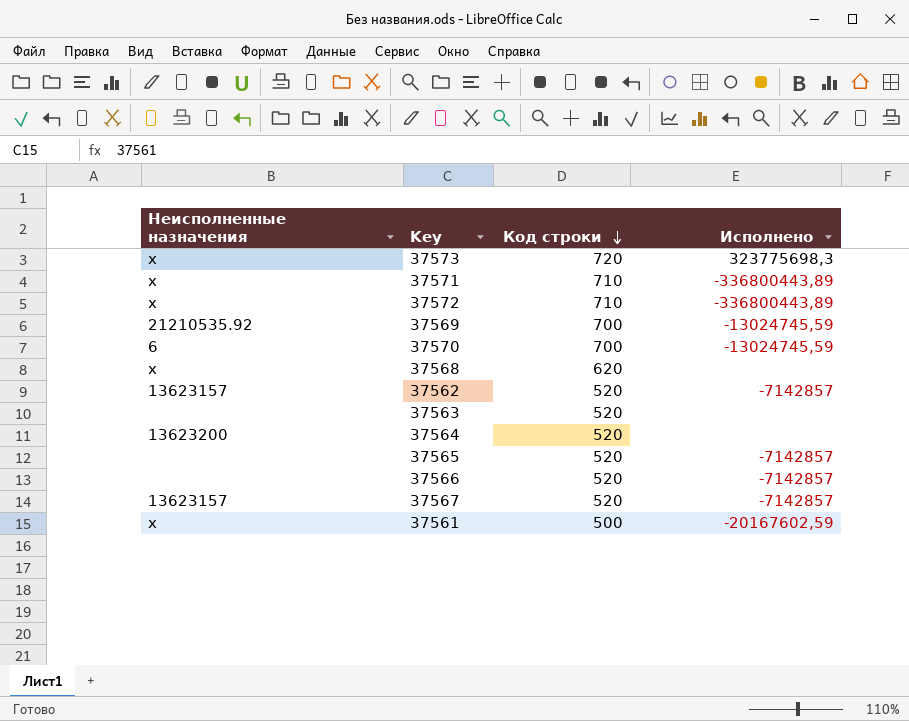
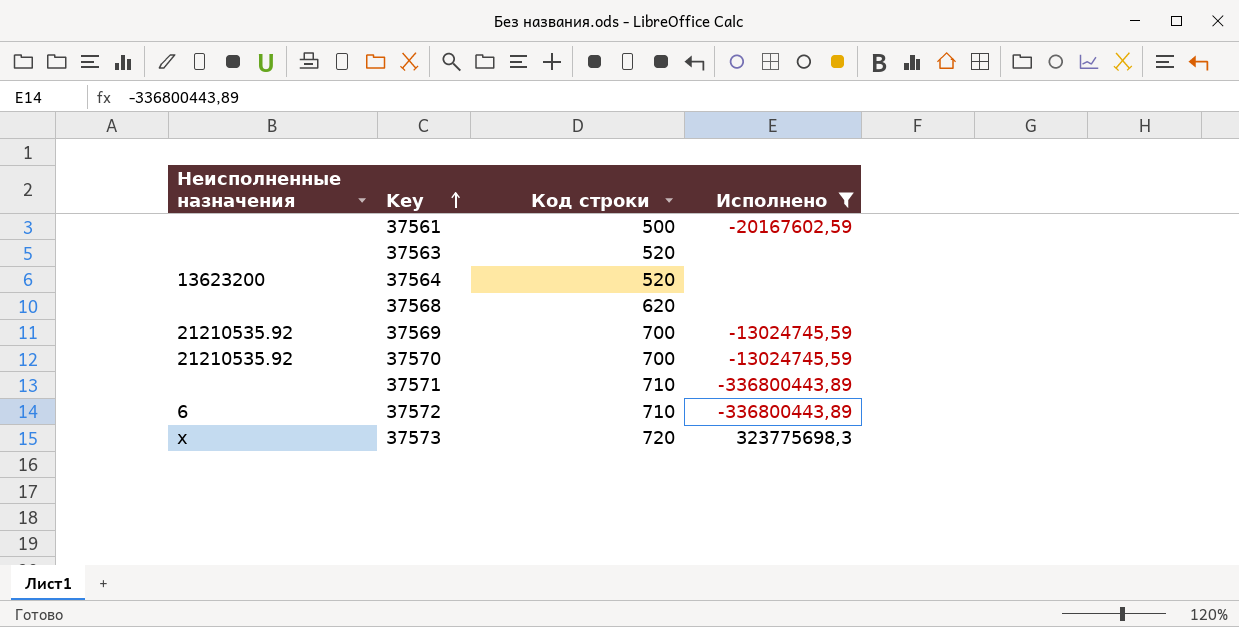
filter: none -> Исполнено != -7142857
row order: Код строки descending -> Key ascending
37561 | Неисполненные назначения: x -> none
37568 | Неисполненные назначения: x -> none
37570 | Неисполненные назначения: 6 -> 21210535.92
37571 | Неисполненные назначения: x -> none
37572 | Неисполненные назначения: x -> 6

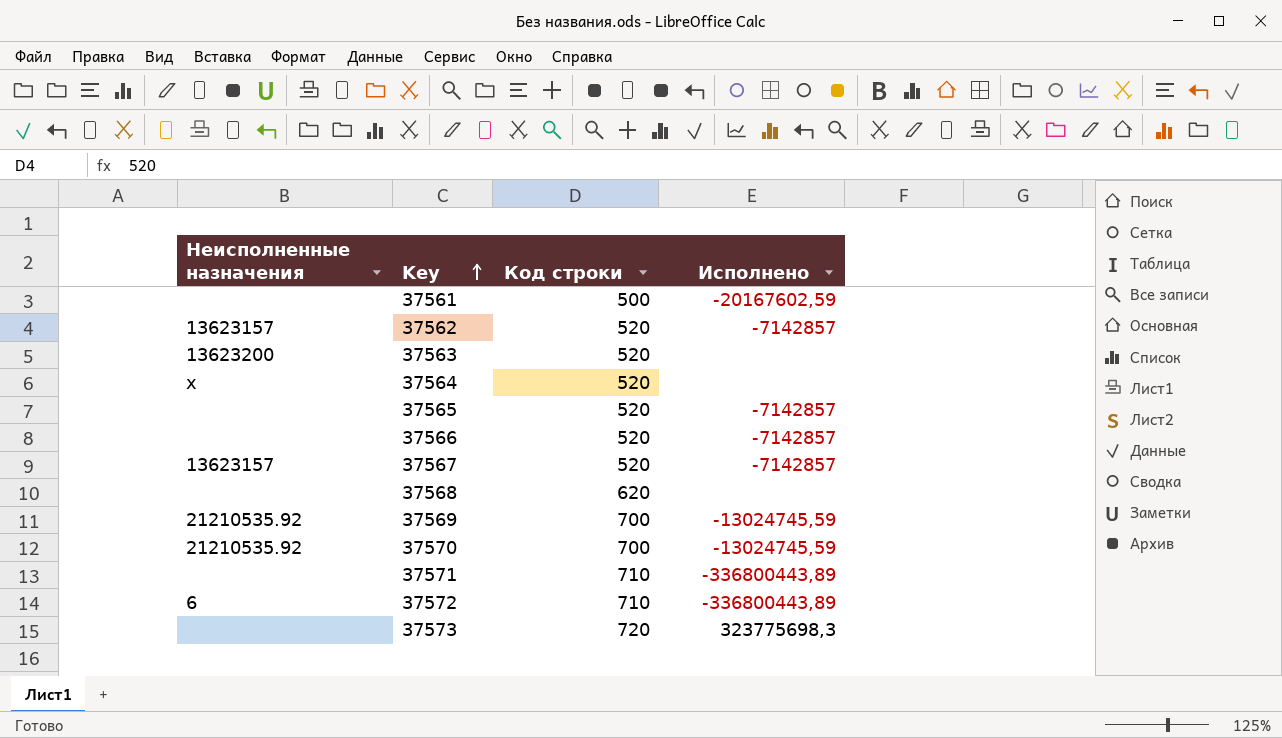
filter: Исполнено != -7142857 -> none
37563 | Неисполненные назначения: none -> 13623200
37564 | Неисполненные назначения: 13623200 -> x
37573 | Неисполненные назначения: x -> none

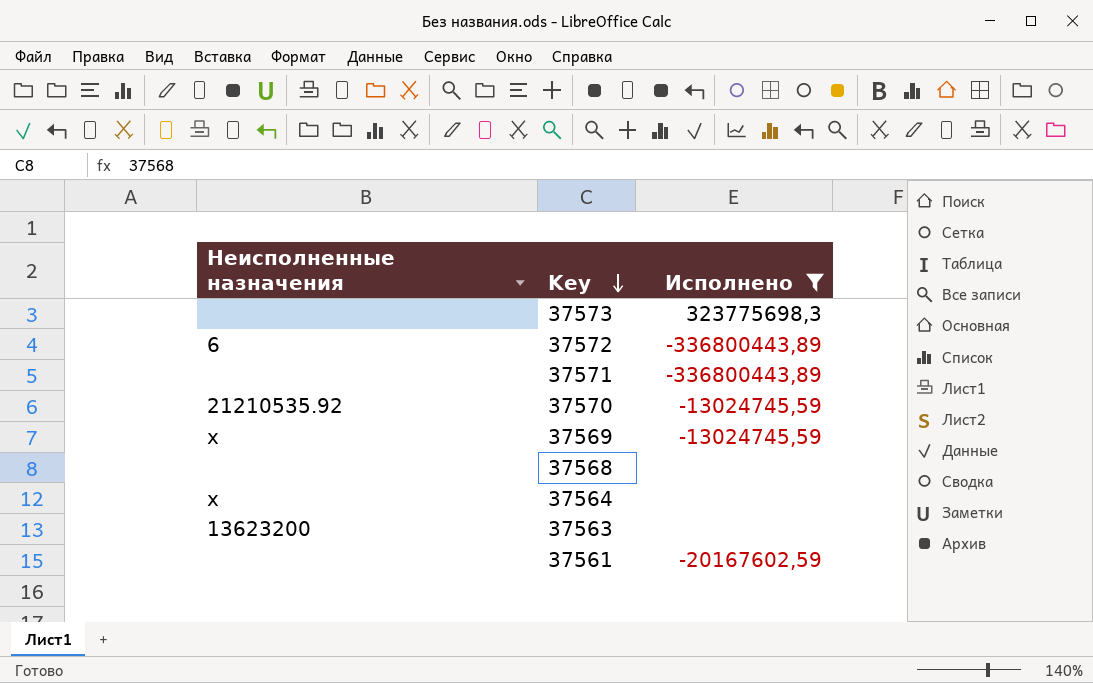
filter: none -> Исполнено != -7142857
row order: Key ascending -> Key descending
column Код строки | position: 3 -> none
37569 | Неисполненные назначения: 21210535.92 -> x

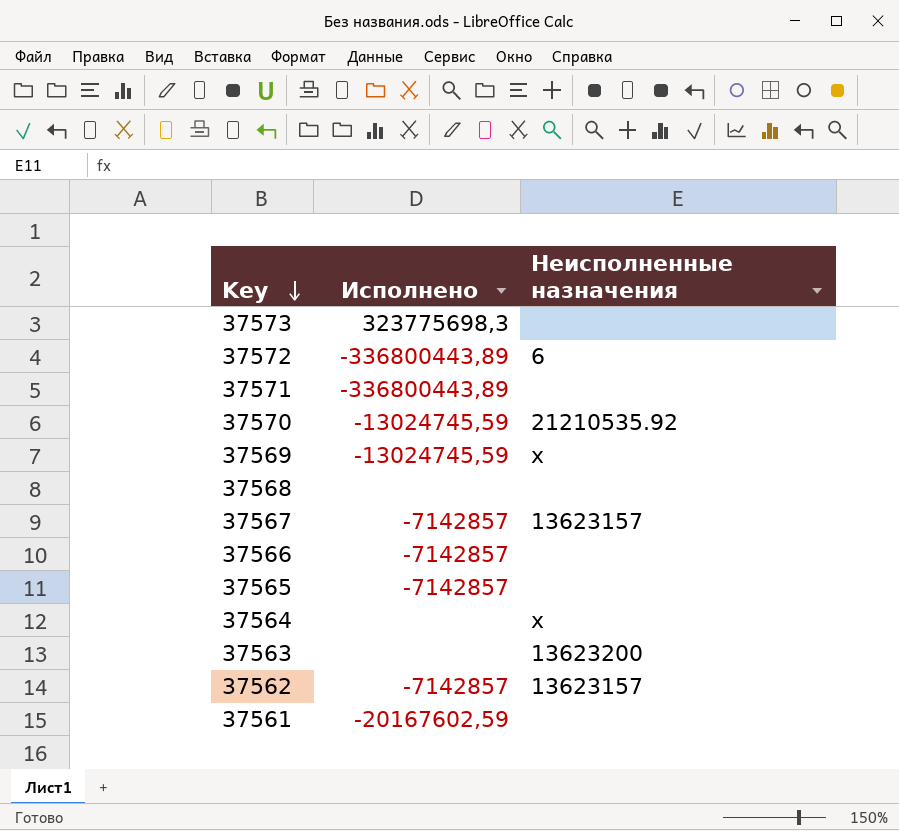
filter: Исполнено != -7142857 -> none
column Неисполненные назначения | position: 1 -> 3

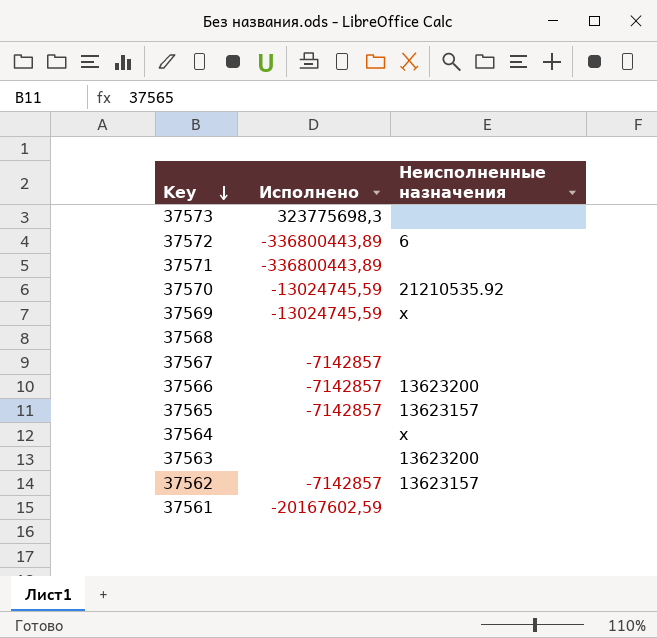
37567 | Неисполненные назначения: 13623157 -> none
37566 | Неисполненные назначения: none -> 13623200
37565 | Неисполненные назначения: none -> 13623157

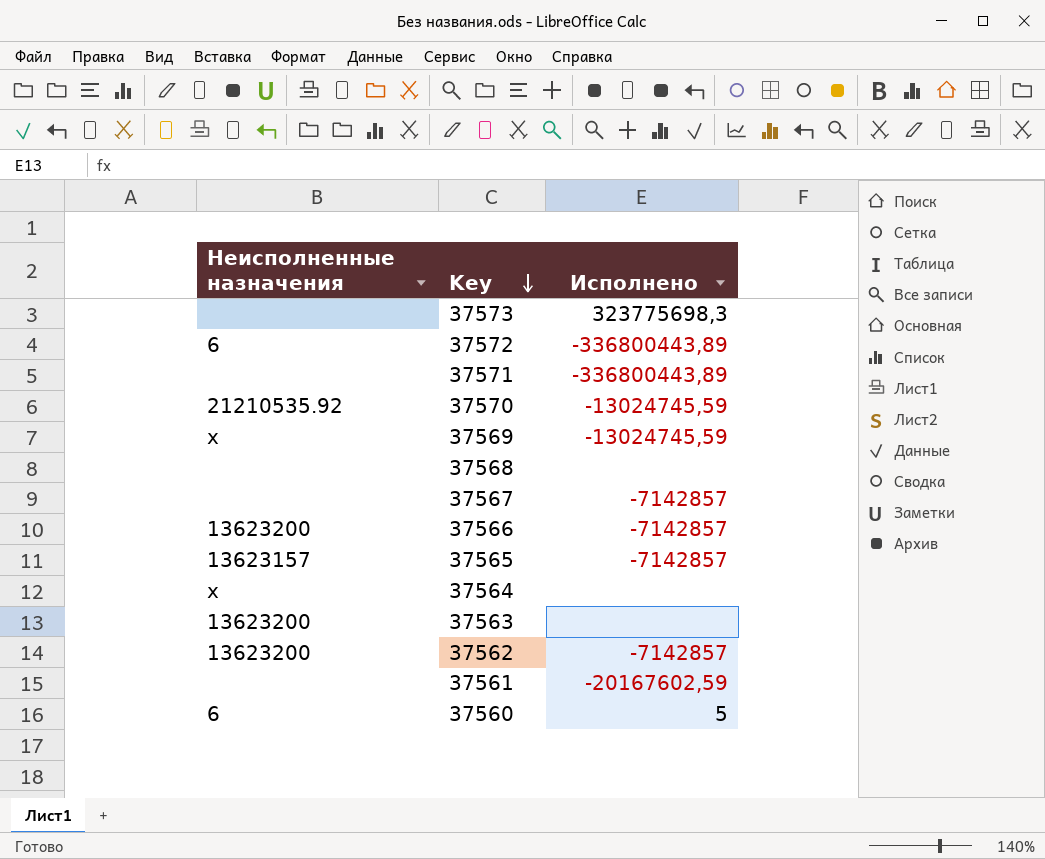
column Неисполненные назначения | position: 3 -> 1
37562 | Неисполненные назначения: 13623157 -> 13623200
row 37560: none -> 6 | 5

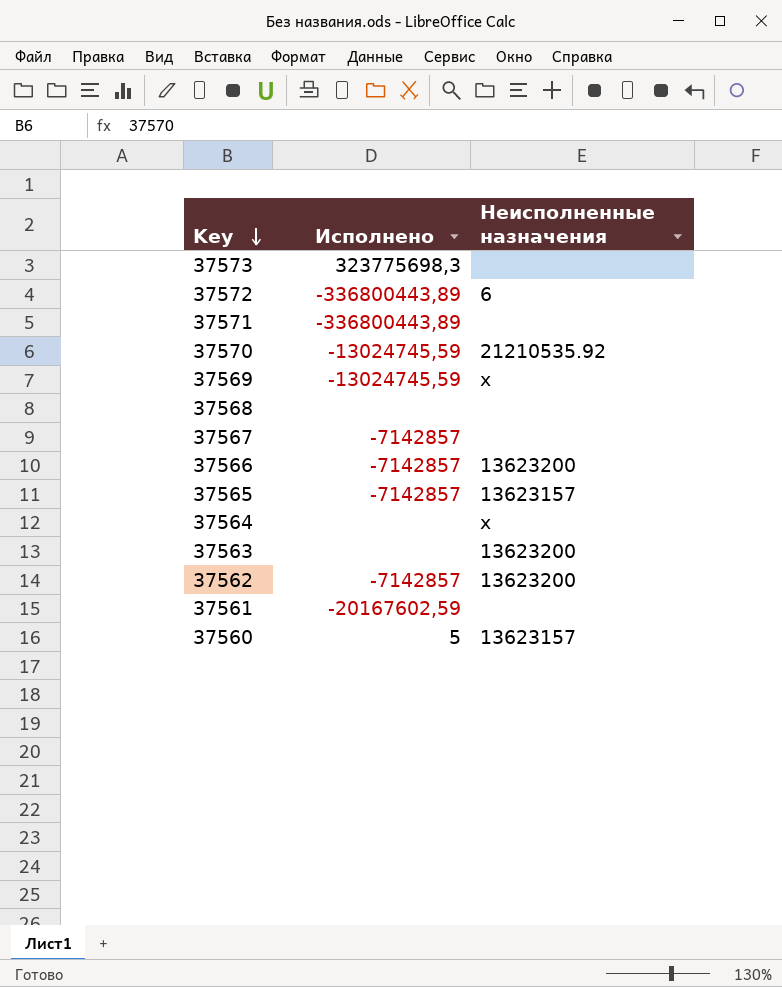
column Неисполненные назначения | position: 1 -> 3
37560 | Неисполненные назначения: 6 -> 13623157

